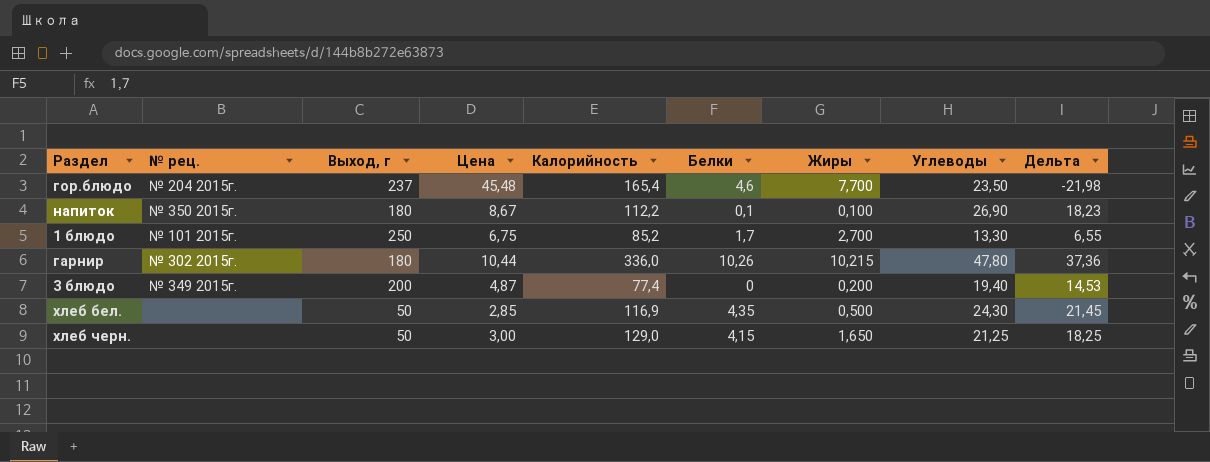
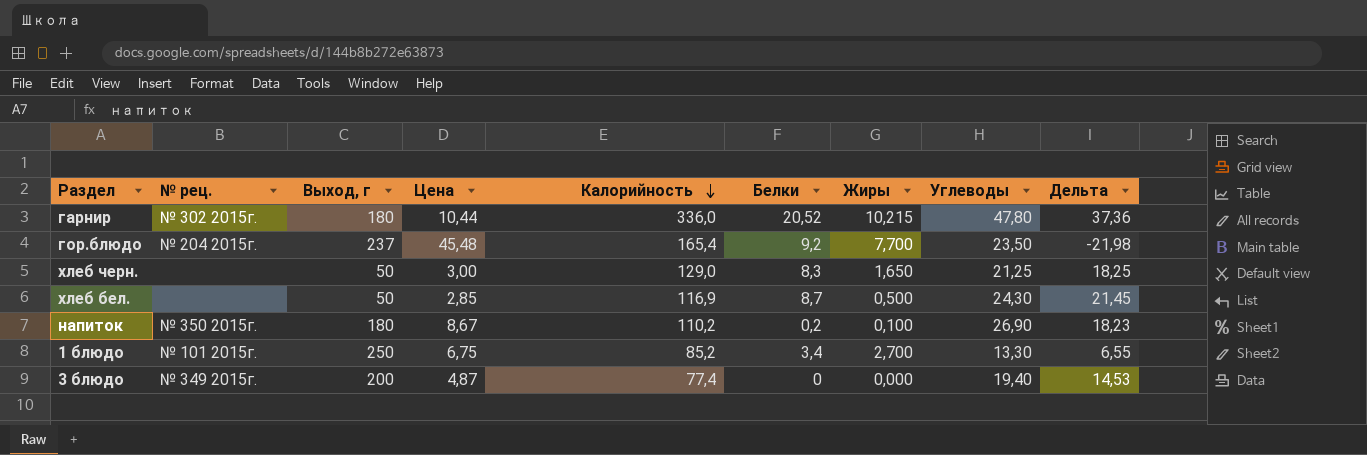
row order: none -> Калорийность descending
гарнир | Белки: 10,26 -> 20,52
гор.блюдо | Белки: 4,6 -> 9,2
хлеб черн. | Белки: 4,15 -> 8,3
хлеб бел. | Белки: 4,35 -> 8,7
напиток | Калорийность: 112,2 -> 110,2
напиток | Белки: 0,1 -> 0,2
1 блюдо | Белки: 1,7 -> 3,4
3 блюдо | Жиры: 0,200 -> 0,000

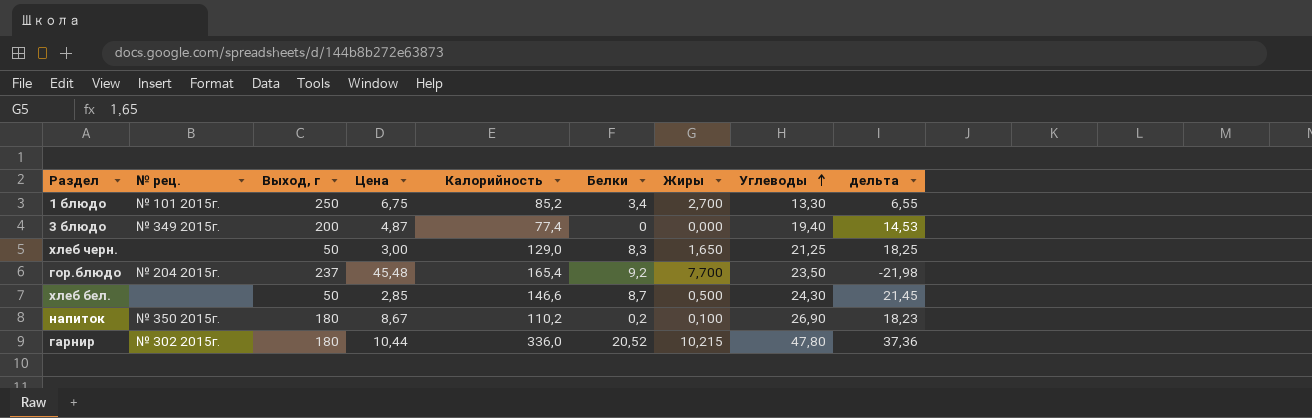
row order: Калорийность descending -> Углеводы ascending
column name: Дельта -> дельта
хлеб бел. | Калорийность: 116,9 -> 146,6

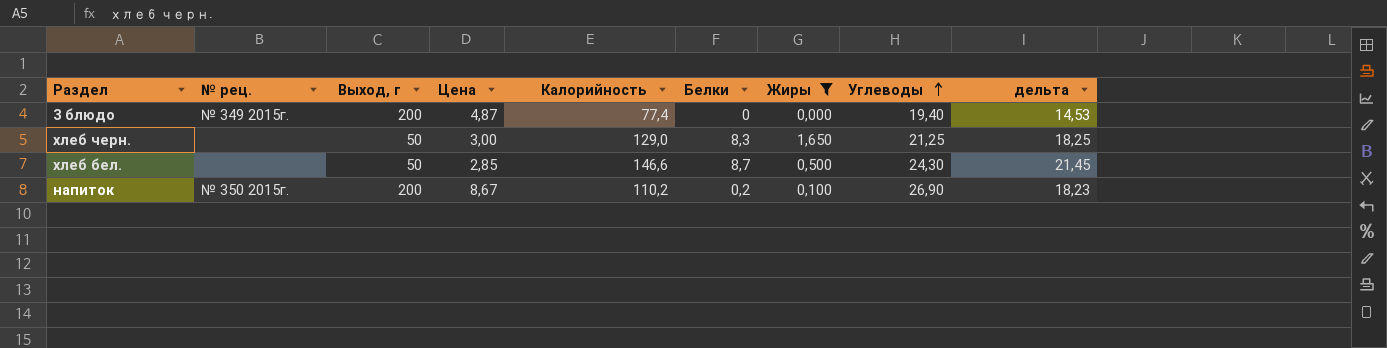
filter: none -> Жиры <= 1,650
напиток | Выход, г: 180 -> 200

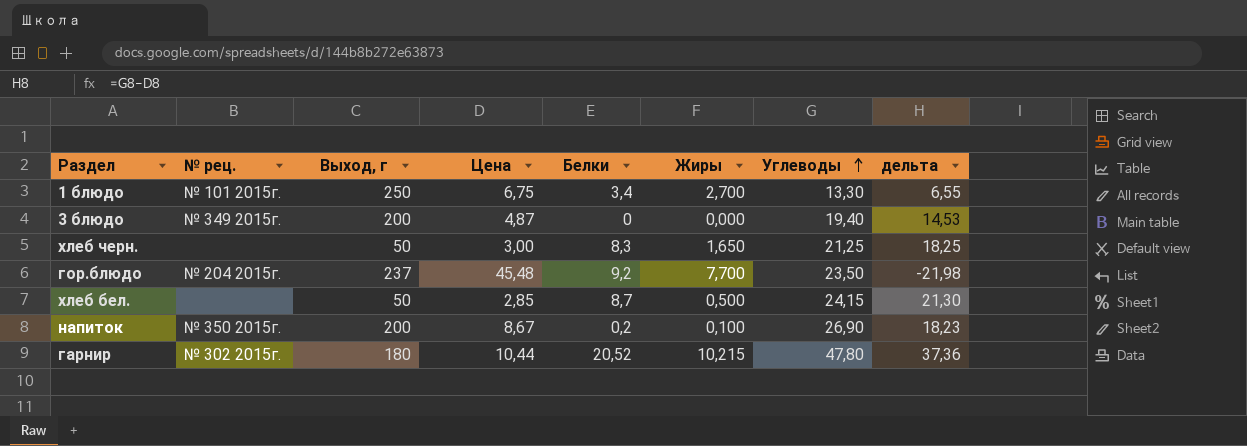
filter: Жиры <= 1,650 -> none
column Калорийность | position: 5 -> none
хлеб бел. | Углеводы: 24,30 -> 24,15
хлеб бел. | дельта: 21,45 -> 21,30

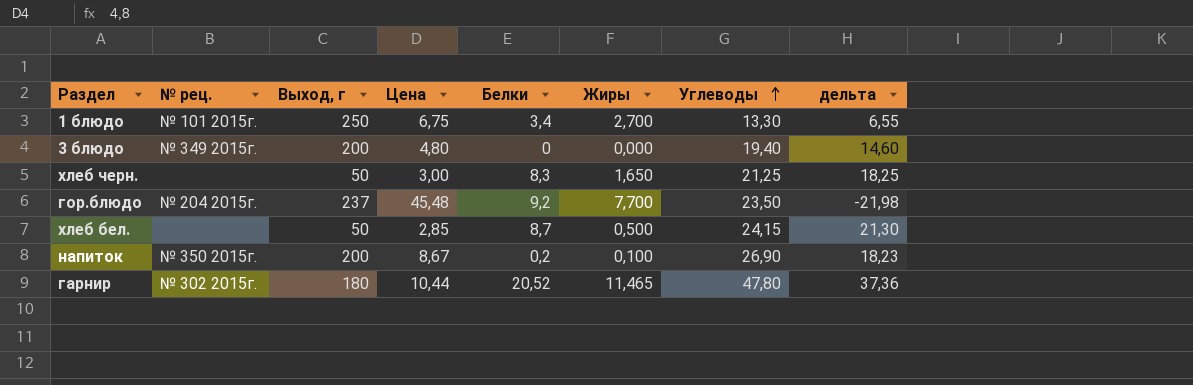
3 блюдо | Цена: 4,87 -> 4,80
3 блюдо | дельта: 14,53 -> 14,60
гарнир | Жиры: 10,215 -> 11,465

